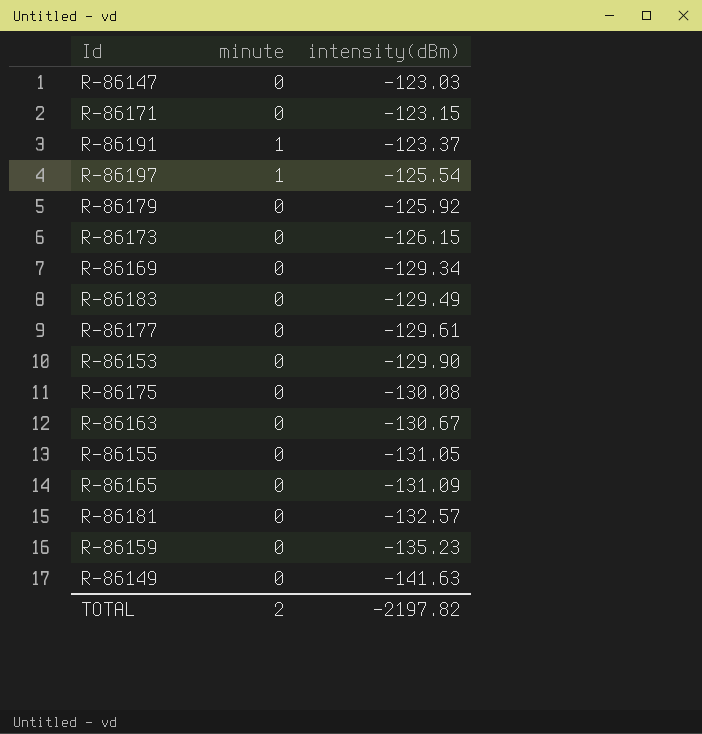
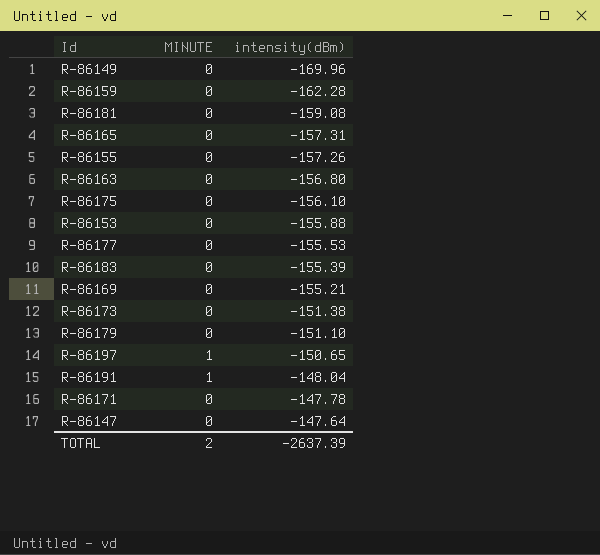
row order: intensity(dBm) descending -> intensity(dBm) ascending
column name: minute -> MINUTE
R-86149 | intensity(dBm): -141.63 -> -169.96
R-86159 | intensity(dBm): -135.23 -> -162.28
R-86181 | intensity(dBm): -132.57 -> -159.08
R-86165 | intensity(dBm): -131.09 -> -157.31
R-86155 | intensity(dBm): -131.05 -> -157.26
R-86163 | intensity(dBm): -130.67 -> -156.80
R-86175 | intensity(dBm): -130.08 -> -156.10
R-86153 | intensity(dBm): -129.90 -> -155.88
R-86177 | intensity(dBm): -129.61 -> -155.53
R-86183 | intensity(dBm): -129.49 -> -155.39
R-86169 | intensity(dBm): -129.34 -> -155.21
R-86173 | intensity(dBm): -126.15 -> -151.38
R-86179 | intensity(dBm): -125.92 -> -151.10
R-86197 | intensity(dBm): -125.54 -> -150.65
R-86191 | intensity(dBm): -123.37 -> -148.04
R-86171 | intensity(dBm): -123.15 -> -147.78
R-86147 | intensity(dBm): -123.03 -> -147.64
TOTAL | intensity(dBm): -2197.82 -> -2637.39

